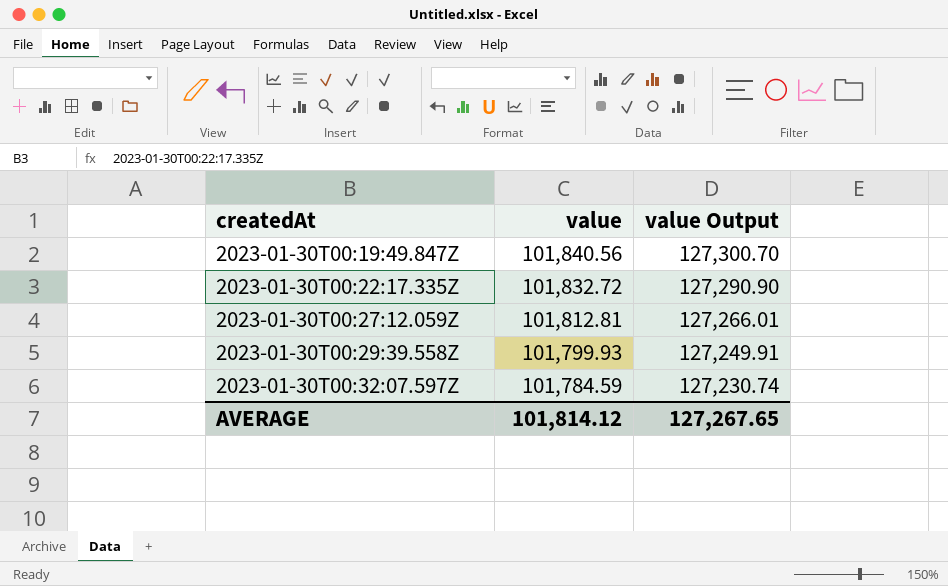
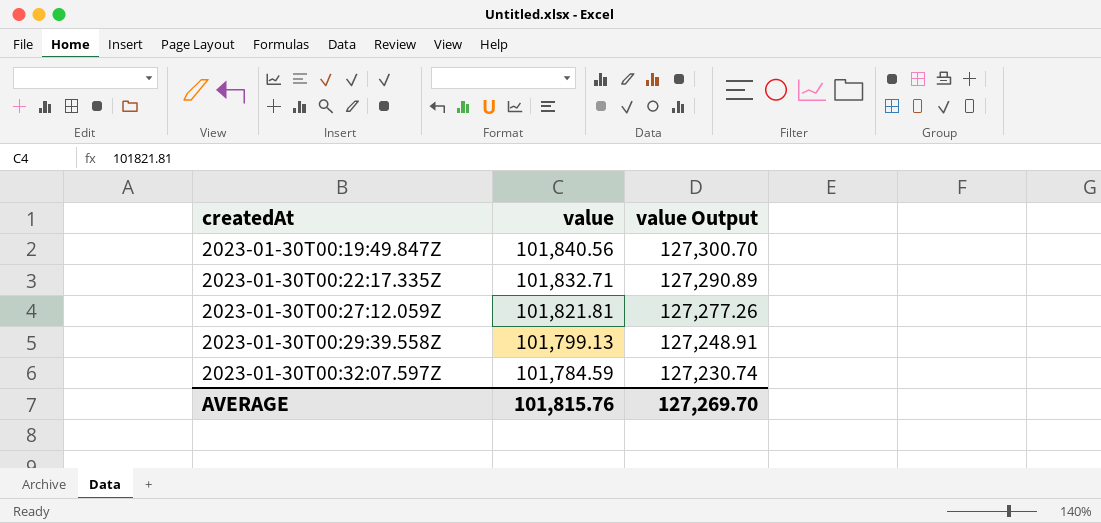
2023-01-30T00:22:17.335Z | value: 101,832.72 -> 101,832.71
2023-01-30T00:22:17.335Z | value Output: 127,290.90 -> 127,290.89
2023-01-30T00:27:12.059Z | value: 101,812.81 -> 101,821.81
2023-01-30T00:27:12.059Z | value Output: 127,266.01 -> 127,277.26
2023-01-30T00:29:39.558Z | value: 101,799.93 -> 101,799.13
2023-01-30T00:29:39.558Z | value Output: 127,249.91 -> 127,248.91
AVERAGE | value: 101,814.12 -> 101,815.76
AVERAGE | value Output: 127,267.65 -> 127,269.70

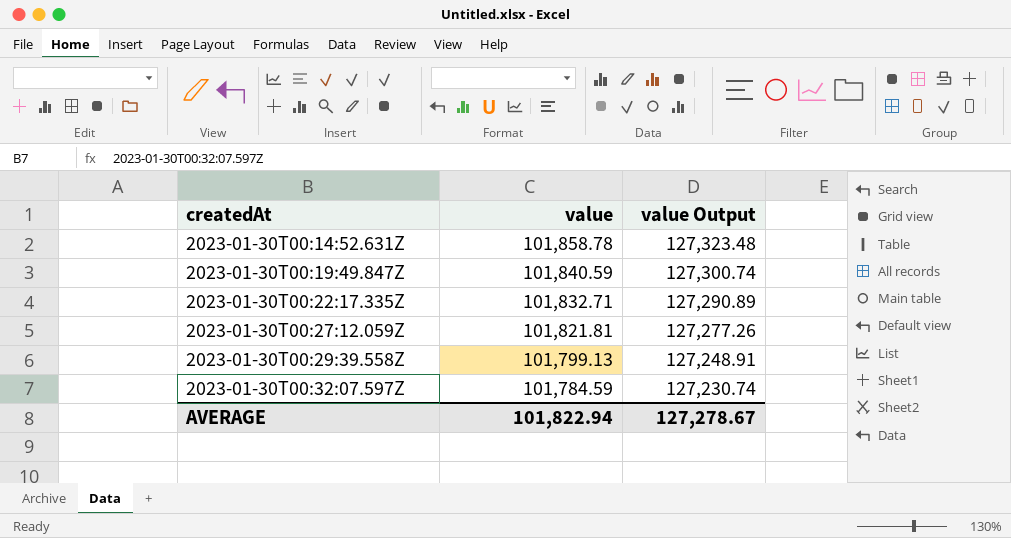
row 2023-01-30T00:14:52.631Z: none -> 101,858.78 | 127,323.48
2023-01-30T00:19:49.847Z | value: 101,840.56 -> 101,840.59
2023-01-30T00:19:49.847Z | value Output: 127,300.70 -> 127,300.74
AVERAGE | value: 101,815.76 -> 101,822.94
AVERAGE | value Output: 127,269.70 -> 127,278.67

